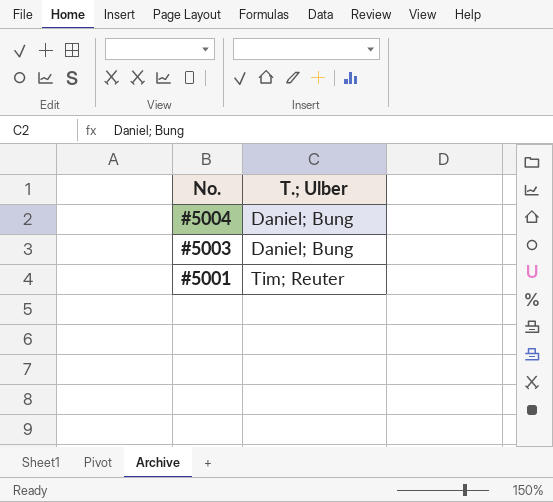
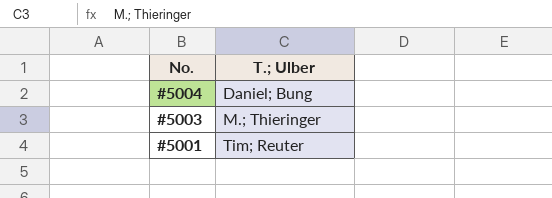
#5003 | T.; Ulber: Daniel; Bung -> M.; Thieringer

